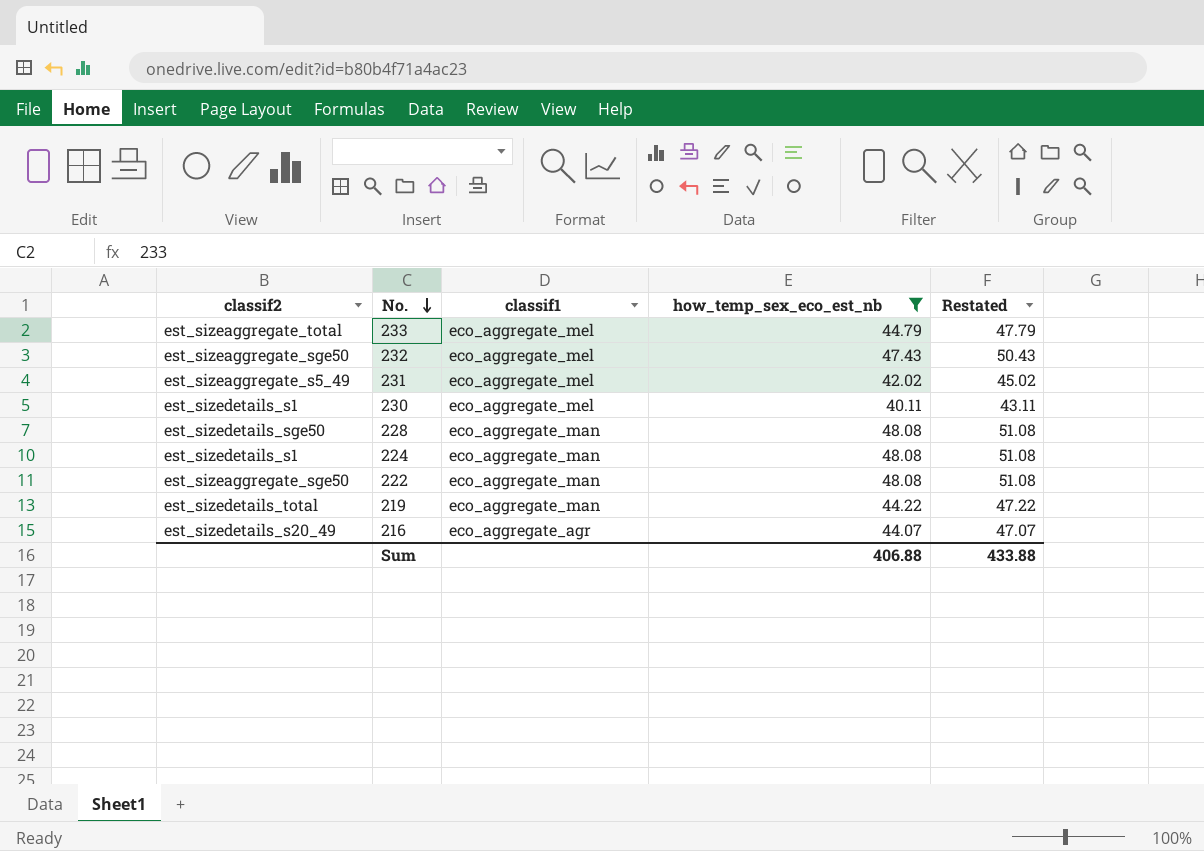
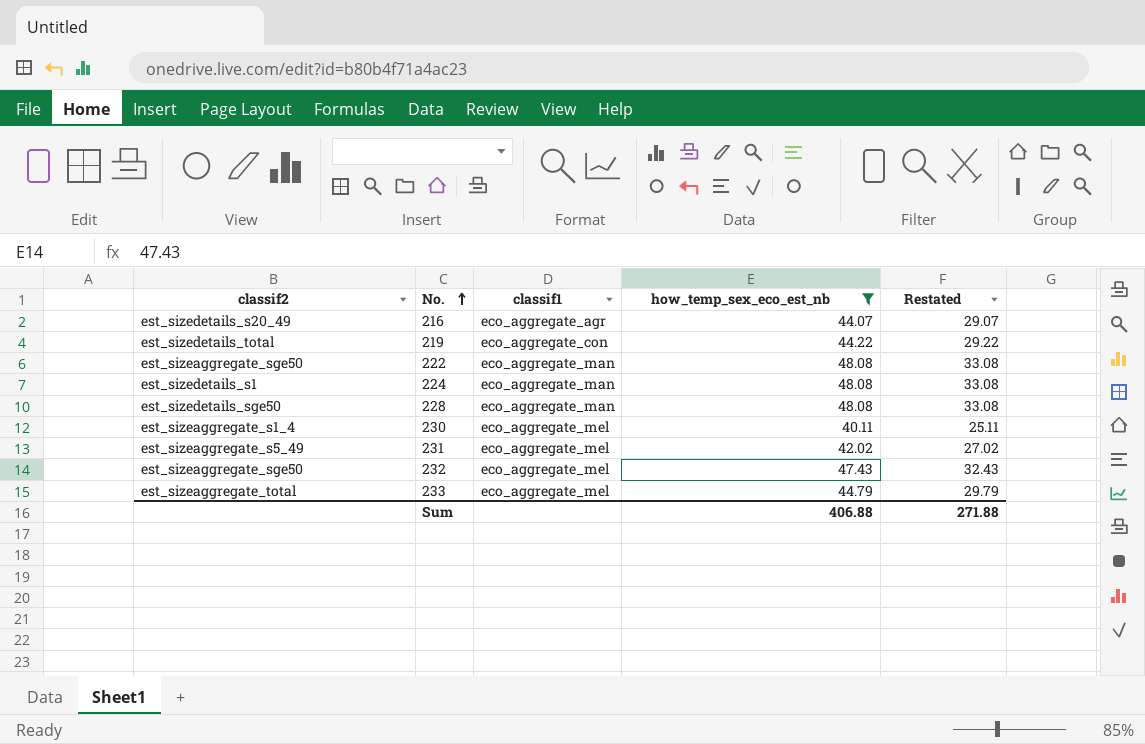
row order: No. descending -> No. ascending
column Restated | formula: [how_temp_sex_eco_est_nb] + 3 -> [how_temp_sex_eco_est_nb] - 15
219 | classif1: eco_aggregate_man -> eco_aggregate_con
230 | classif2: est_sizedetails_s1 -> est_sizeaggregate_s1_4
Sum | Restated: 433.88 -> 271.88

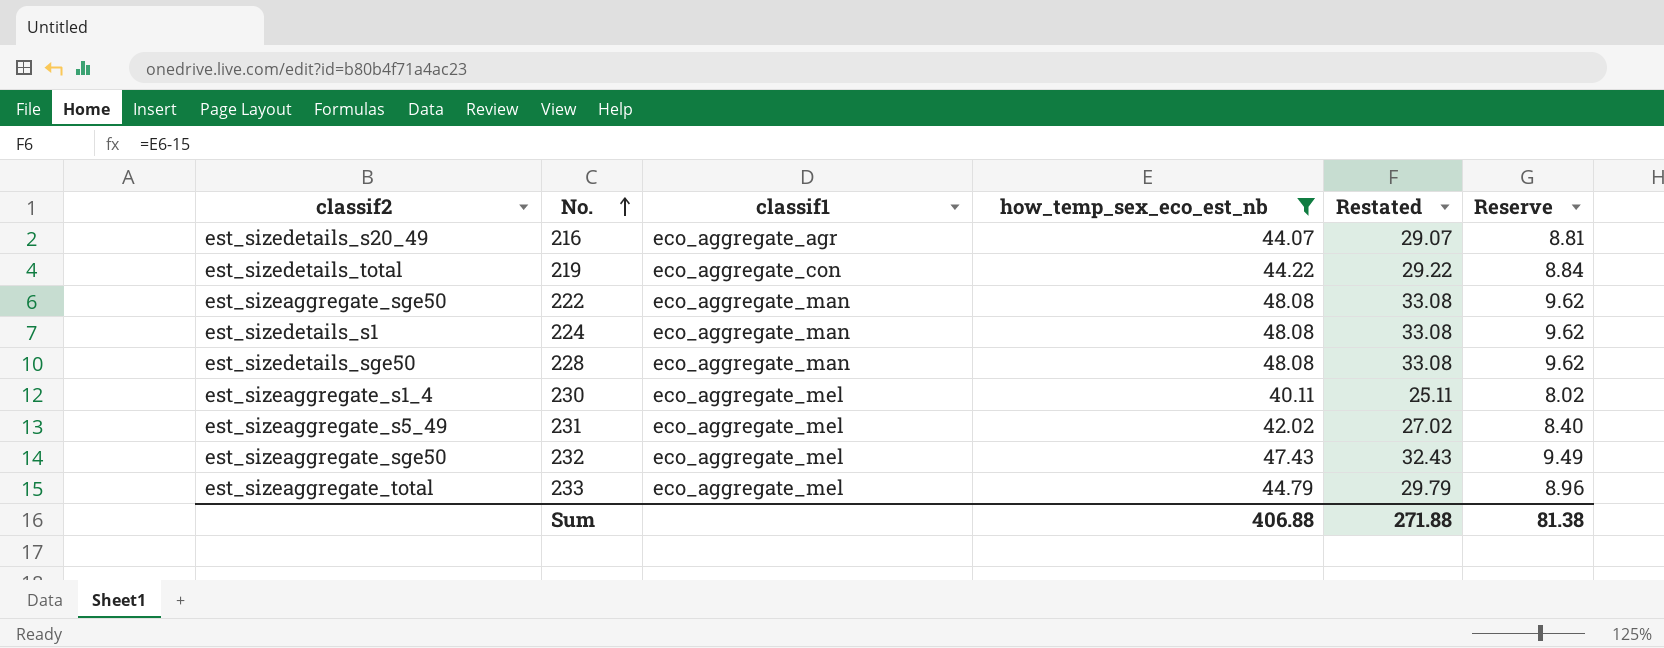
column Reserve | formula: none -> [how_temp_sex_eco_est_nb] * 0.2

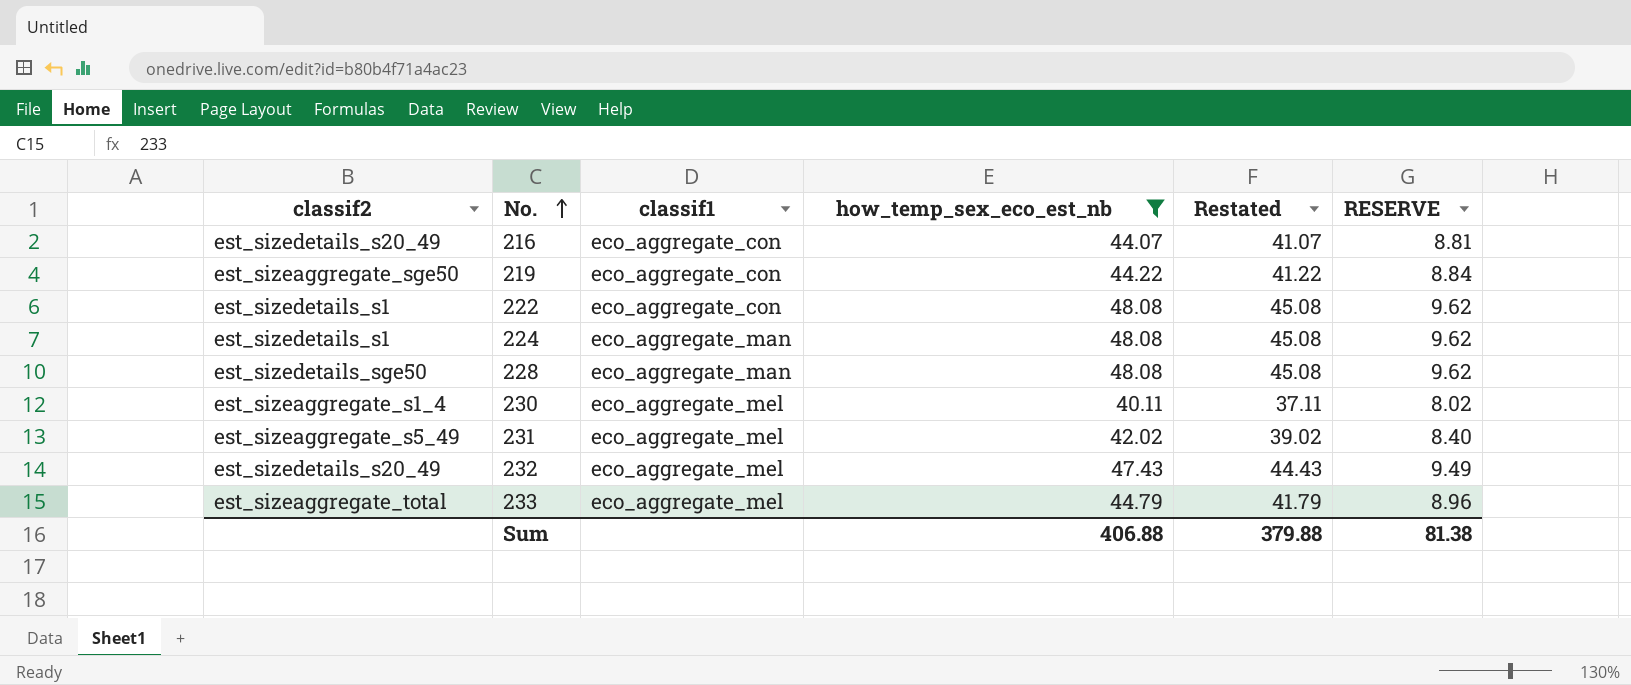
column Restated | formula: [how_temp_sex_eco_est_nb] - 15 -> [how_temp_sex_eco_est_nb] - 3
column name: Reserve -> RESERVE
216 | classif1: eco_aggregate_agr -> eco_aggregate_con
219 | classif2: est_sizedetails_total -> est_sizeaggregate_sge50
222 | classif2: est_sizeaggregate_sge50 -> est_sizedetails_s1
222 | classif1: eco_aggregate_man -> eco_aggregate_con
232 | classif2: est_sizeaggregate_sge50 -> est_sizedetails_s20_49
Sum | Restated: 271.88 -> 379.88

